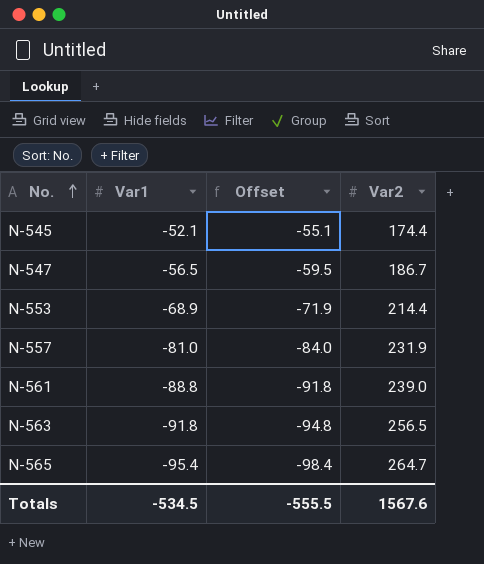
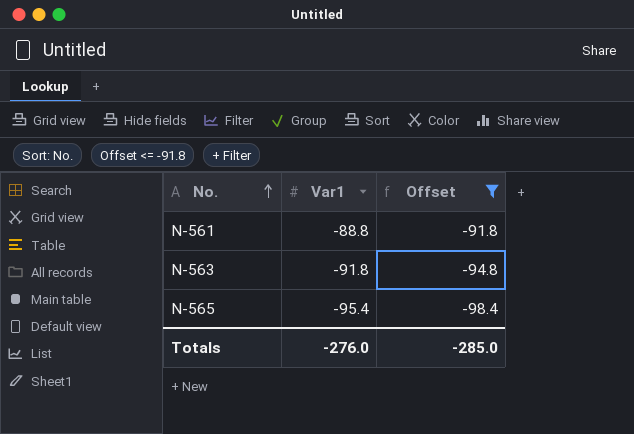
filter: none -> Offset <= -91.8
column Var2 | position: 4 -> none
Totals | Var1: -534.5 -> -276.0
Totals | Offset: -555.5 -> -285.0

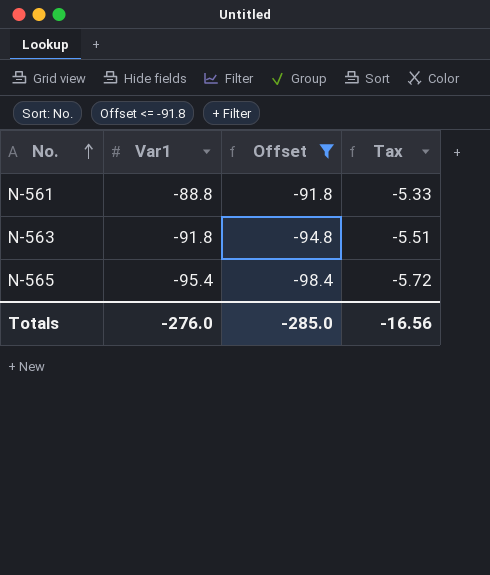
column Tax | formula: none -> [Var1] * 0.06

